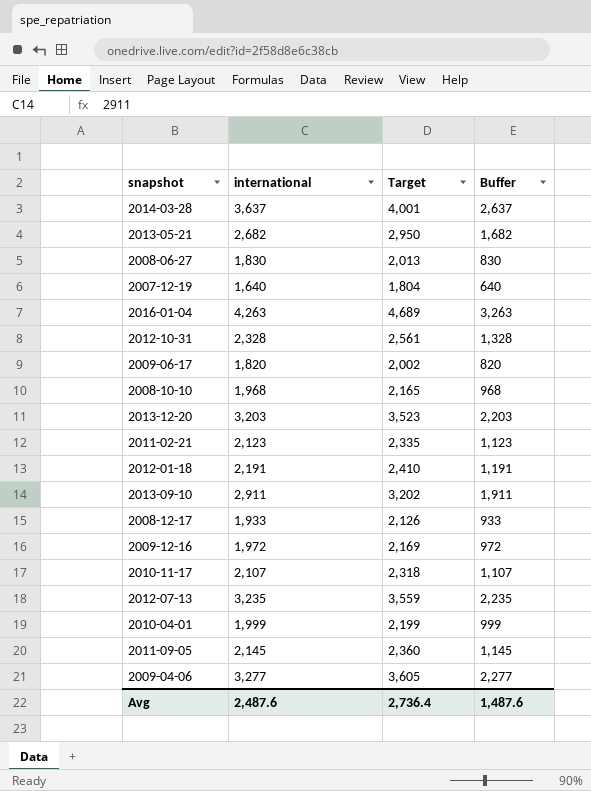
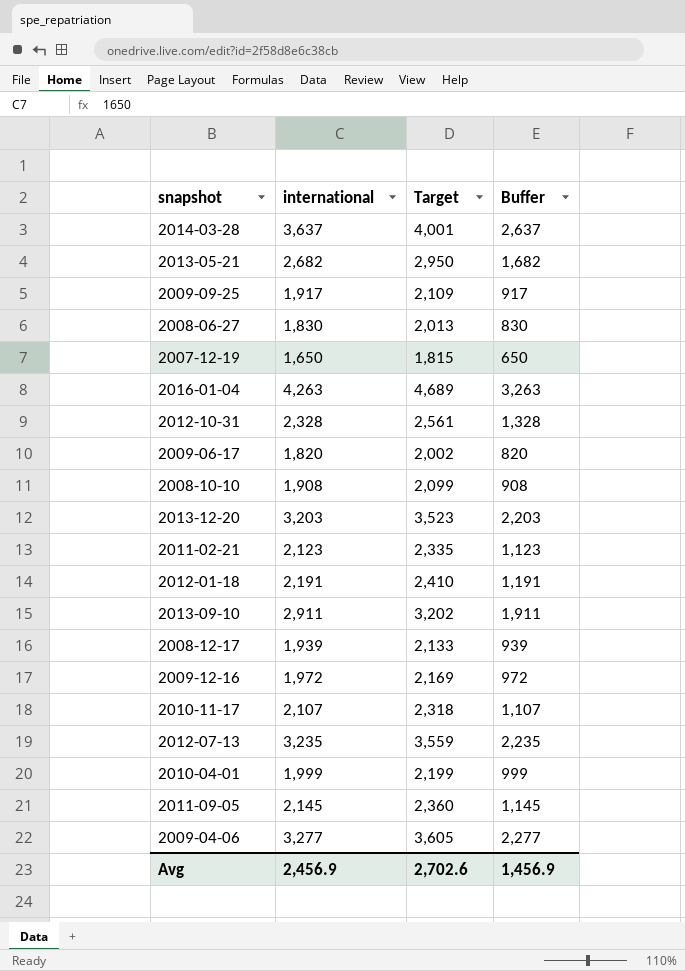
row 2009-09-25: none -> 1,917 | 2,109 | 917
2007-12-19 | international: 1,640 -> 1,650
2007-12-19 | Target: 1,804 -> 1,815
2007-12-19 | Buffer: 640 -> 650
2008-10-10 | international: 1,968 -> 1,908
2008-10-10 | Target: 2,165 -> 2,099
2008-10-10 | Buffer: 968 -> 908
2008-12-17 | international: 1,933 -> 1,939
2008-12-17 | Target: 2,126 -> 2,133
2008-12-17 | Buffer: 933 -> 939
Avg | international: 2,487.6 -> 2,456.9
Avg | Target: 2,736.4 -> 2,702.6
Avg | Buffer: 1,487.6 -> 1,456.9

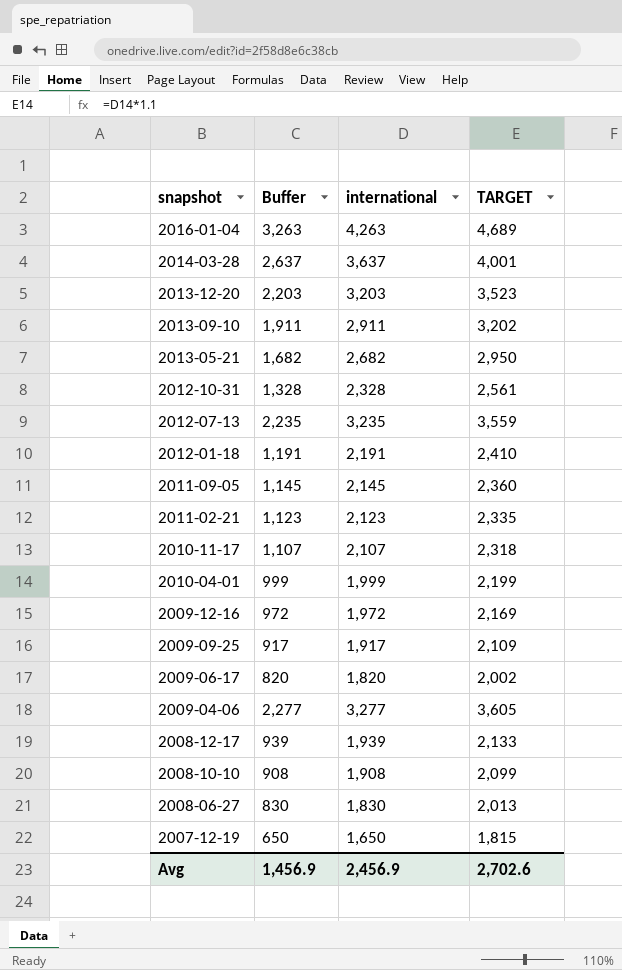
row order: none -> snapshot descending
column Buffer | position: 4 -> 2
column name: Target -> TARGET

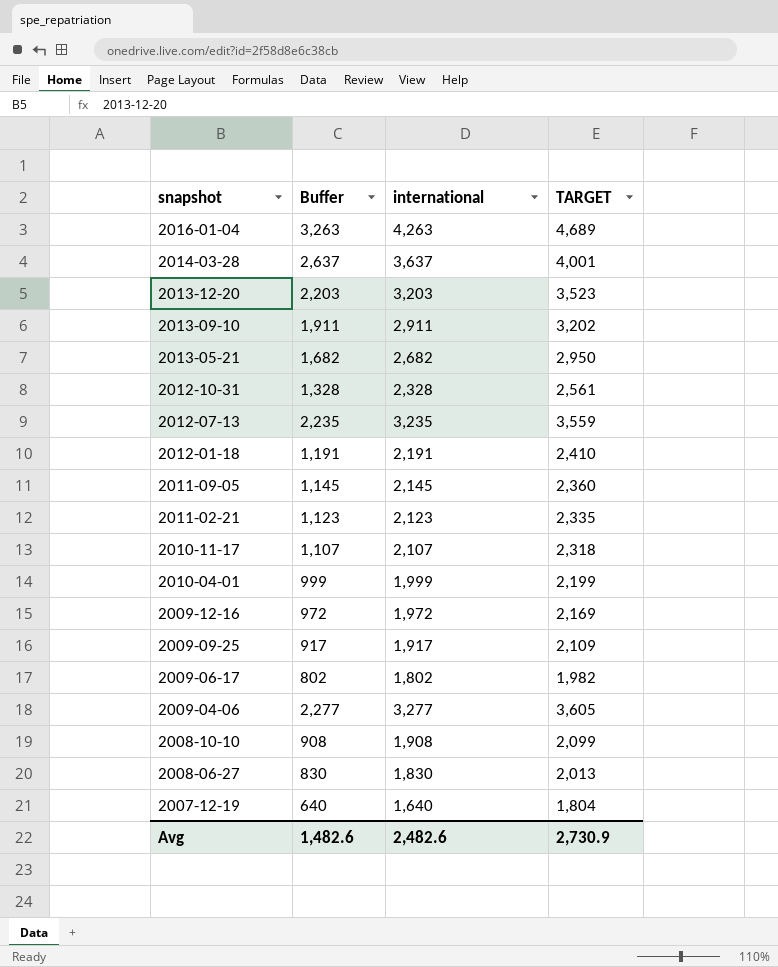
row 2008-12-17: 939 | 1,939 | 2,133 -> none
2009-06-17 | Buffer: 820 -> 802
2009-06-17 | international: 1,820 -> 1,802
2009-06-17 | TARGET: 2,002 -> 1,982
2007-12-19 | Buffer: 650 -> 640
2007-12-19 | international: 1,650 -> 1,640
2007-12-19 | TARGET: 1,815 -> 1,804
Avg | Buffer: 1,456.9 -> 1,482.6
Avg | international: 2,456.9 -> 2,482.6
Avg | TARGET: 2,702.6 -> 2,730.9

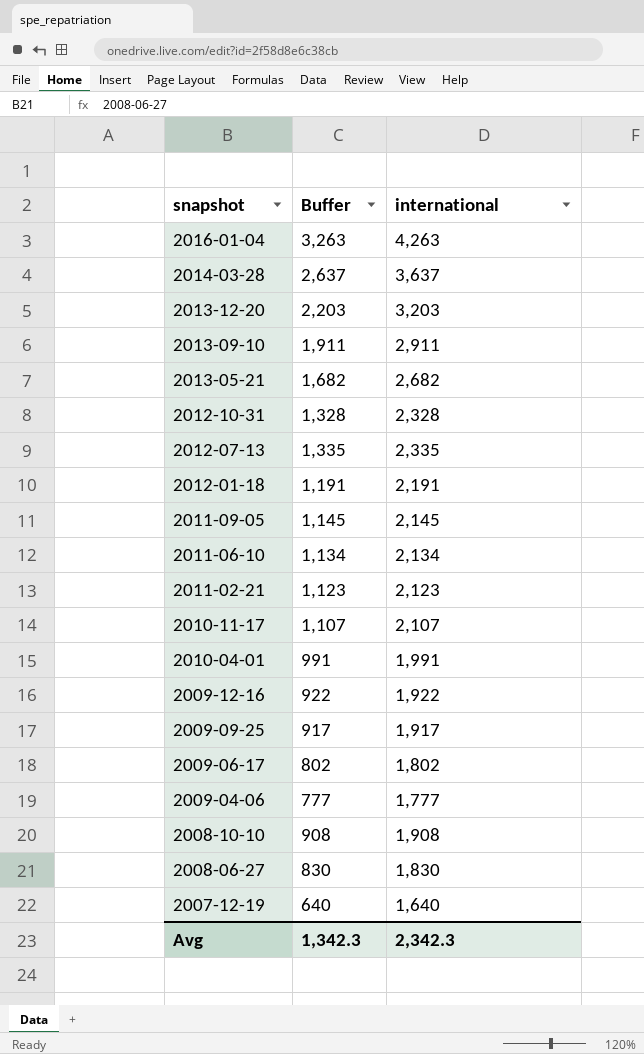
column TARGET | formula: [international] * 1.1 -> none
2012-07-13 | Buffer: 2,235 -> 1,335
2012-07-13 | international: 3,235 -> 2,335
row 2011-06-10: none -> 1,134 | 2,134
2010-04-01 | Buffer: 999 -> 991
2010-04-01 | international: 1,999 -> 1,991
2009-12-16 | Buffer: 972 -> 922
2009-12-16 | international: 1,972 -> 1,922
2009-04-06 | Buffer: 2,277 -> 777
2009-04-06 | international: 3,277 -> 1,777
Avg | Buffer: 1,482.6 -> 1,342.3
Avg | international: 2,482.6 -> 2,342.3

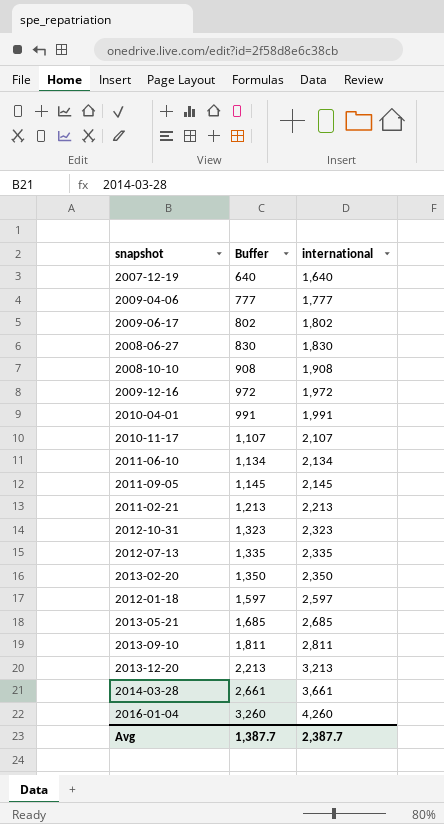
row order: snapshot descending -> Buffer ascending
row 2009-09-25: 917 | 1,917 -> none
2009-12-16 | Buffer: 922 -> 972
2009-12-16 | international: 1,922 -> 1,972
2011-02-21 | Buffer: 1,123 -> 1,213
2011-02-21 | international: 2,123 -> 2,213
2012-10-31 | Buffer: 1,328 -> 1,323
2012-10-31 | international: 2,328 -> 2,323
row 2013-02-20: none -> 1,350 | 2,350
2012-01-18 | Buffer: 1,191 -> 1,597
2012-01-18 | international: 2,191 -> 2,597
2013-05-21 | Buffer: 1,682 -> 1,685
2013-05-21 | international: 2,682 -> 2,685
2013-09-10 | Buffer: 1,911 -> 1,811
2013-09-10 | international: 2,911 -> 2,811
2013-12-20 | Buffer: 2,203 -> 2,213
2013-12-20 | international: 3,203 -> 3,213
2014-03-28 | Buffer: 2,637 -> 2,661
2014-03-28 | international: 3,637 -> 3,661
2016-01-04 | Buffer: 3,263 -> 3,260
2016-01-04 | international: 4,263 -> 4,260
Avg | Buffer: 1,342.3 -> 1,387.7
Avg | international: 2,342.3 -> 2,387.7

